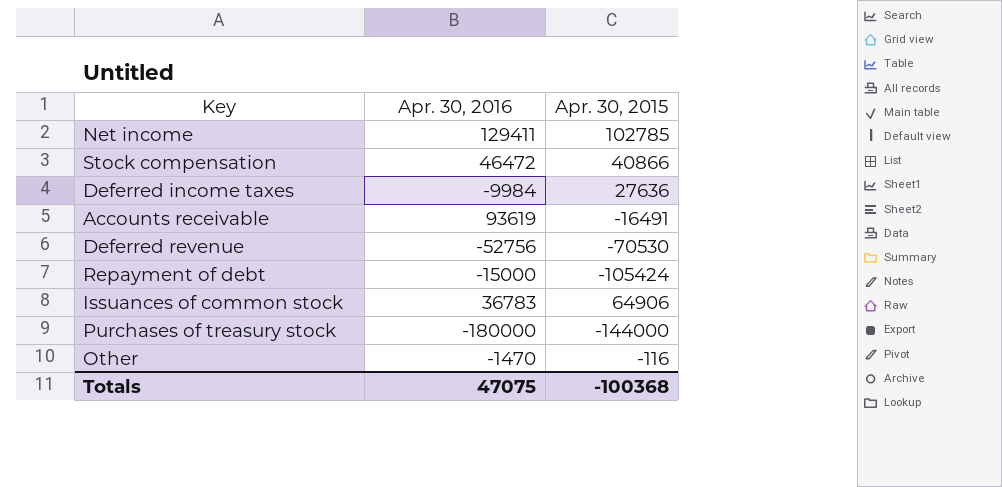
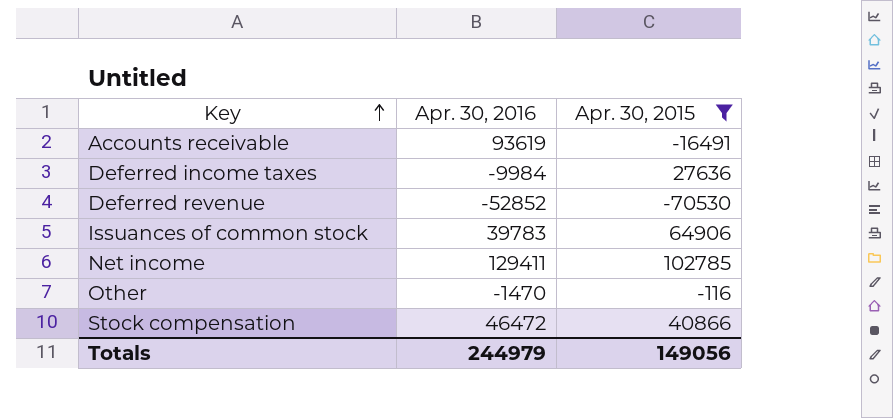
filter: none -> Apr. 30, 2015 >= -70530
row order: none -> Key ascending
Deferred revenue | Apr. 30, 2016: -52756 -> -52852
Issuances of common stock | Apr. 30, 2016: 36783 -> 39783
Totals | Apr. 30, 2016: 47075 -> 244979
Totals | Apr. 30, 2015: -100368 -> 149056

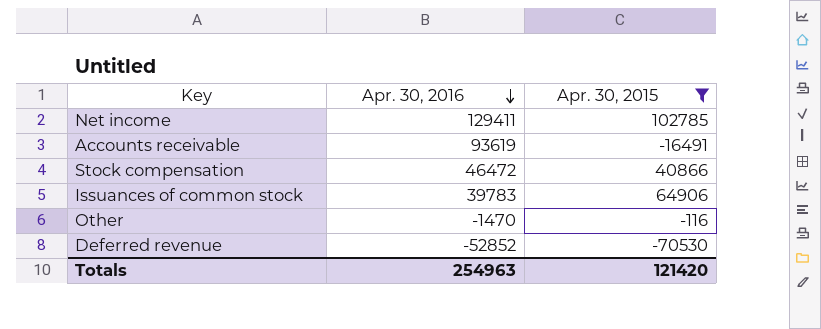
row order: Key ascending -> Apr. 30, 2016 descending
row Deferred income taxes: -9984 | 27636 -> none
Totals | Apr. 30, 2016: 244979 -> 254963
Totals | Apr. 30, 2015: 149056 -> 121420

